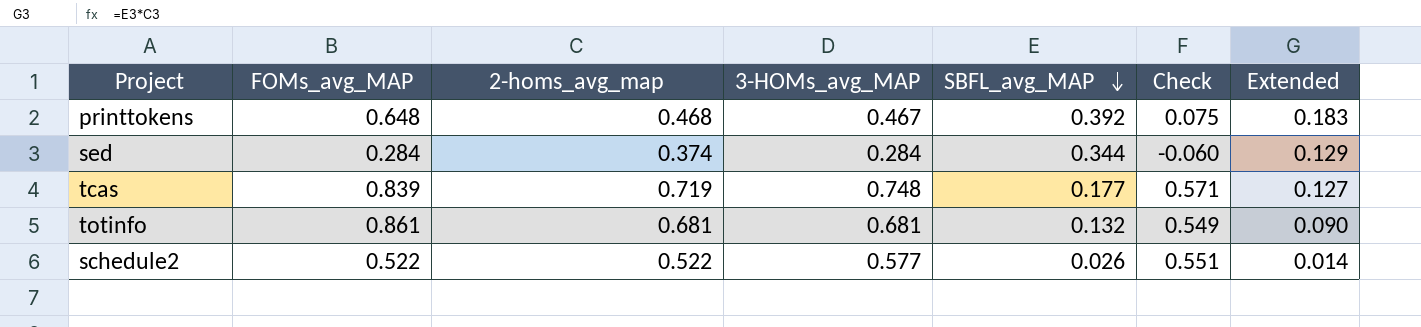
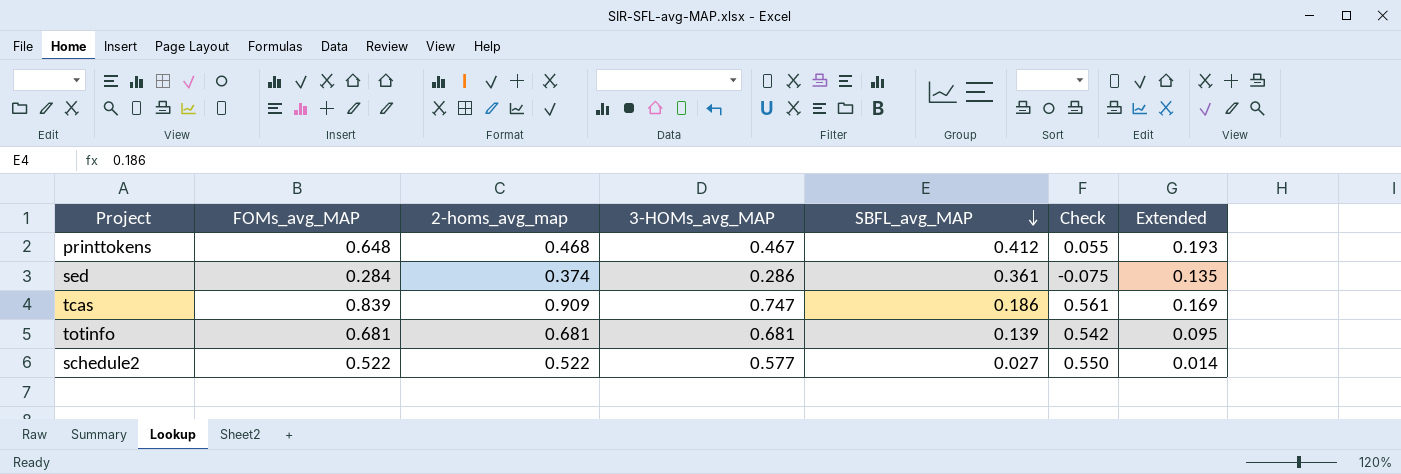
printtokens | SBFL_avg_MAP: 0.392 -> 0.412
printtokens | Check: 0.075 -> 0.055
printtokens | Extended: 0.183 -> 0.193
sed | 3-HOMs_avg_MAP: 0.284 -> 0.286
sed | SBFL_avg_MAP: 0.344 -> 0.361
sed | Check: -0.060 -> -0.075
sed | Extended: 0.129 -> 0.135
tcas | 2-homs_avg_map: 0.719 -> 0.909
tcas | 3-HOMs_avg_MAP: 0.748 -> 0.747
tcas | SBFL_avg_MAP: 0.177 -> 0.186
tcas | Check: 0.571 -> 0.561
tcas | Extended: 0.127 -> 0.169
totinfo | FOMs_avg_MAP: 0.861 -> 0.681
totinfo | SBFL_avg_MAP: 0.132 -> 0.139
totinfo | Check: 0.549 -> 0.542
totinfo | Extended: 0.090 -> 0.095
schedule2 | SBFL_avg_MAP: 0.026 -> 0.027
schedule2 | Check: 0.551 -> 0.550

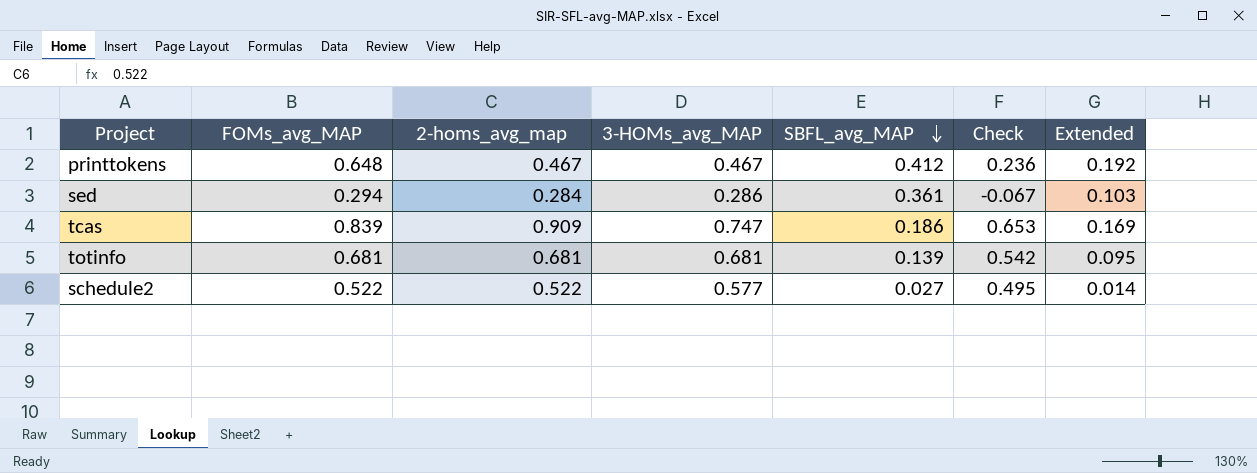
column Check | formula: [3-HOMs_avg_MAP] - [SBFL_avg_MAP] -> [FOMs_avg_MAP] - [SBFL_avg_MAP]
printtokens | 2-homs_avg_map: 0.468 -> 0.467
printtokens | Extended: 0.193 -> 0.192
sed | FOMs_avg_MAP: 0.284 -> 0.294
sed | 2-homs_avg_map: 0.374 -> 0.284
sed | Extended: 0.135 -> 0.103

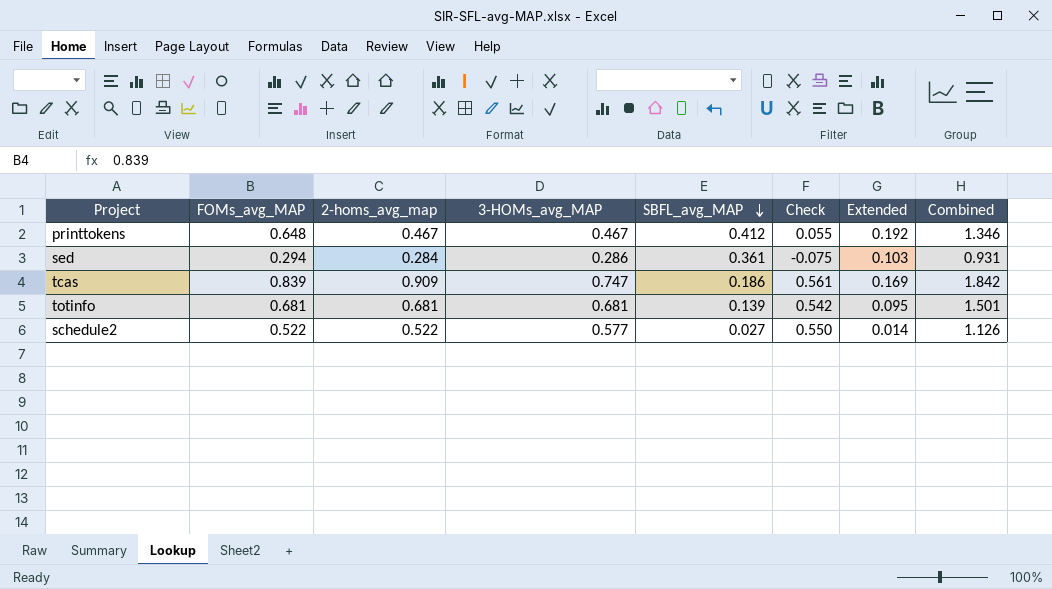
column Check | formula: [FOMs_avg_MAP] - [SBFL_avg_MAP] -> [3-HOMs_avg_MAP] - [SBFL_avg_MAP]
column Combined | formula: none -> [2-homs_avg_map] + [3-HOMs_avg_MAP] + [SBFL_avg_MAP]

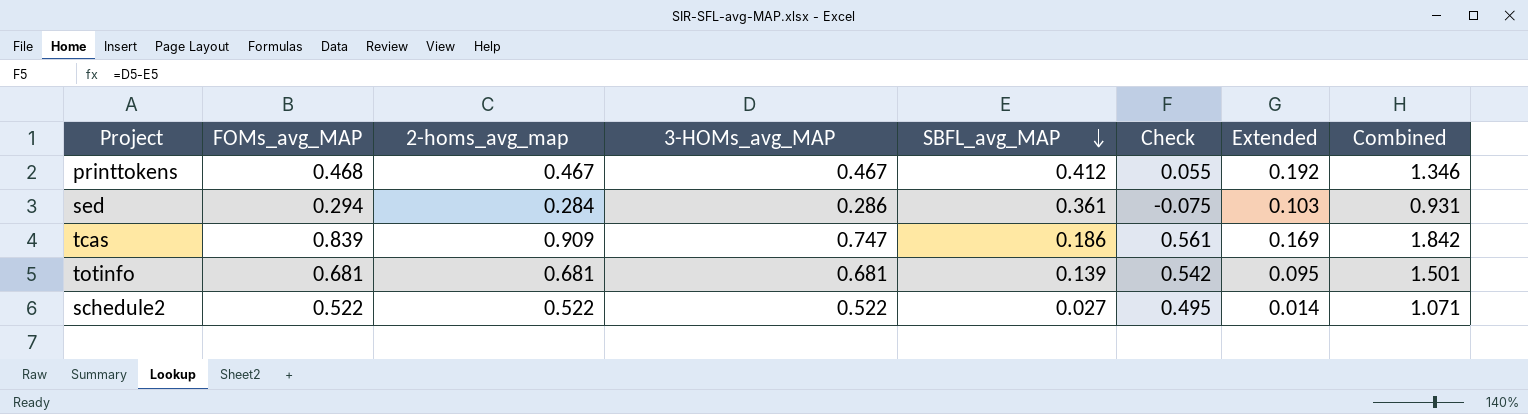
printtokens | FOMs_avg_MAP: 0.648 -> 0.468
schedule2 | 3-HOMs_avg_MAP: 0.577 -> 0.522
schedule2 | Check: 0.550 -> 0.495
schedule2 | Combined: 1.126 -> 1.071

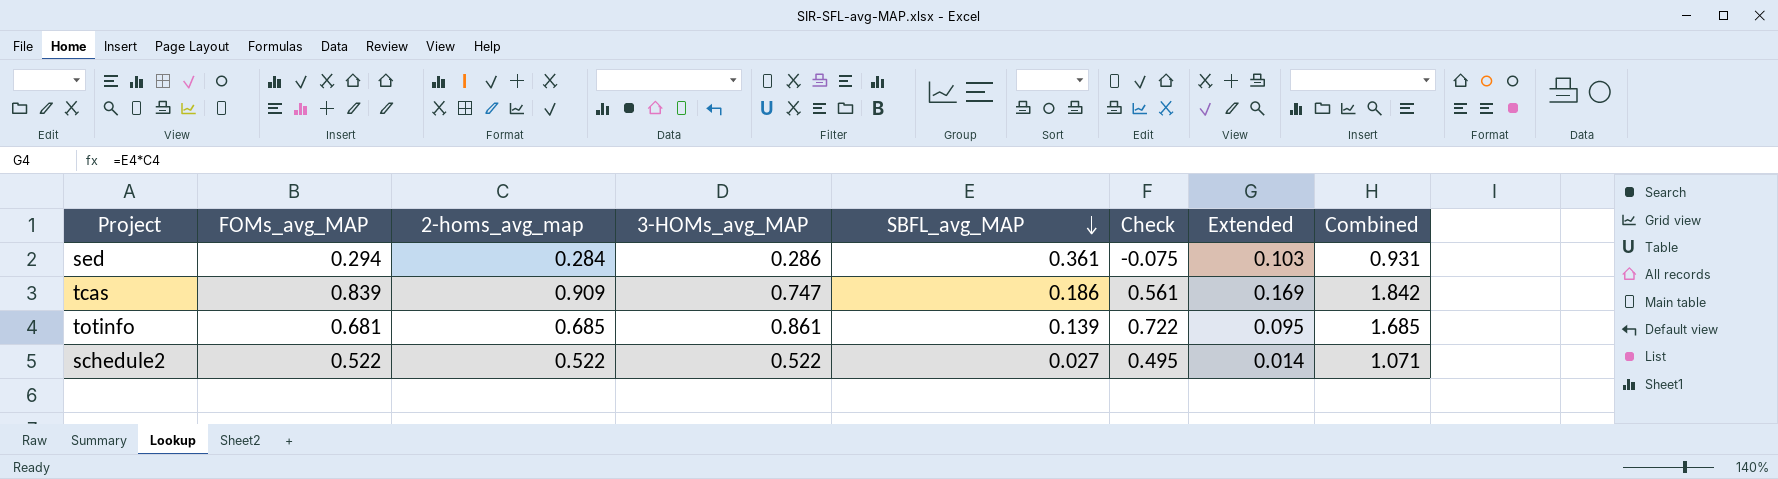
row printtokens: 0.468 | 0.467 | 0.467 | 0.412 | 0.055 | 0.192 | 1.346 -> none
totinfo | 2-homs_avg_map: 0.681 -> 0.685
totinfo | 3-HOMs_avg_MAP: 0.681 -> 0.861
totinfo | Check: 0.542 -> 0.722
totinfo | Combined: 1.501 -> 1.685

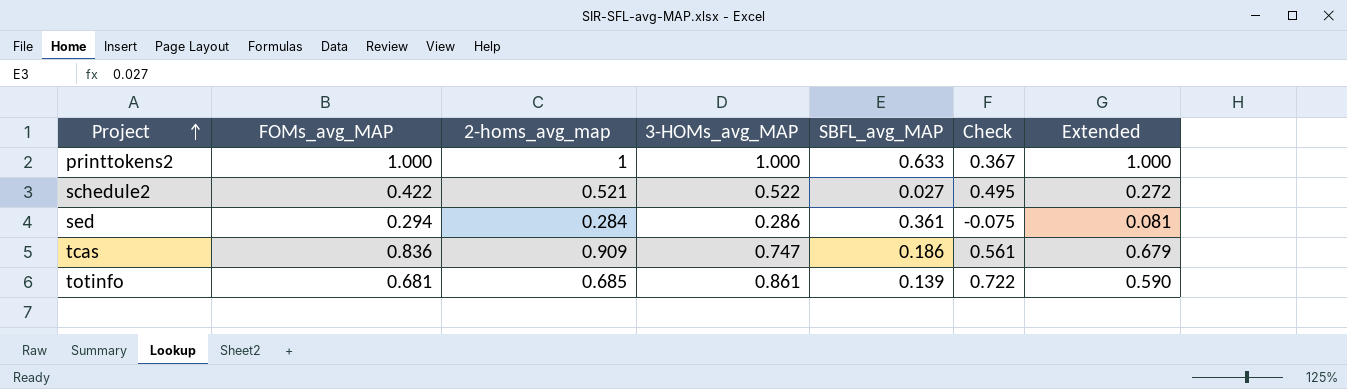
row order: SBFL_avg_MAP descending -> Project ascending
column Combined | formula: [2-homs_avg_map] + [3-HOMs_avg_MAP] + [SBFL_avg_MAP] -> none
column Extended | formula: [2-homs_avg_map] * [SBFL_avg_MAP] -> [2-homs_avg_map] * [3-HOMs_avg_MAP]
row printtokens2: none -> 1.000 | 1 | 1.000 | 0.633 | 0.367 | 1.000
schedule2 | FOMs_avg_MAP: 0.522 -> 0.422
schedule2 | 2-homs_avg_map: 0.522 -> 0.521
tcas | FOMs_avg_MAP: 0.839 -> 0.836

